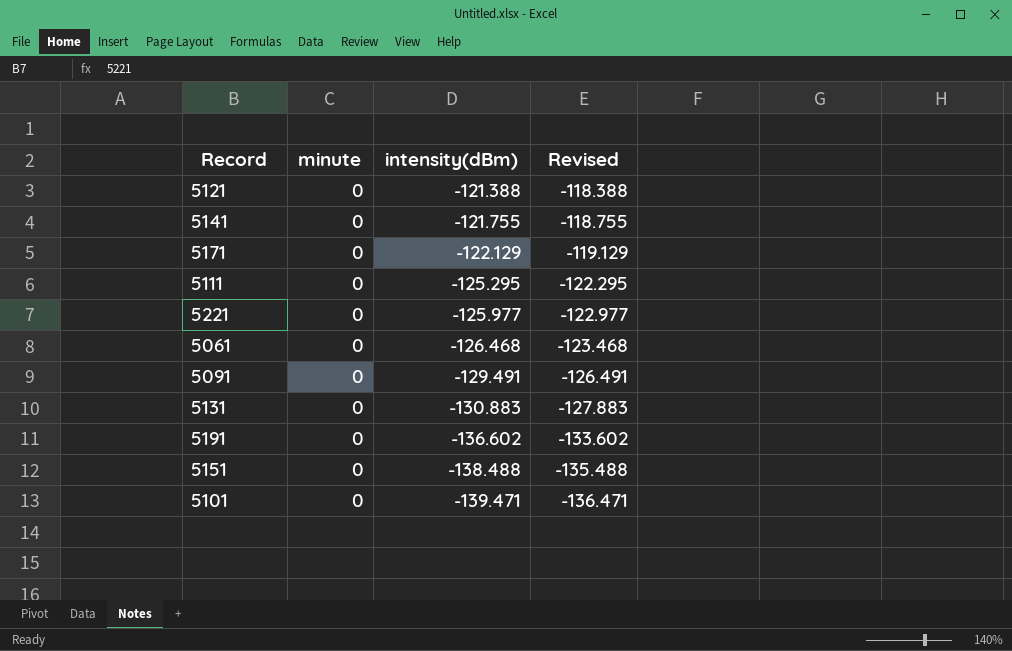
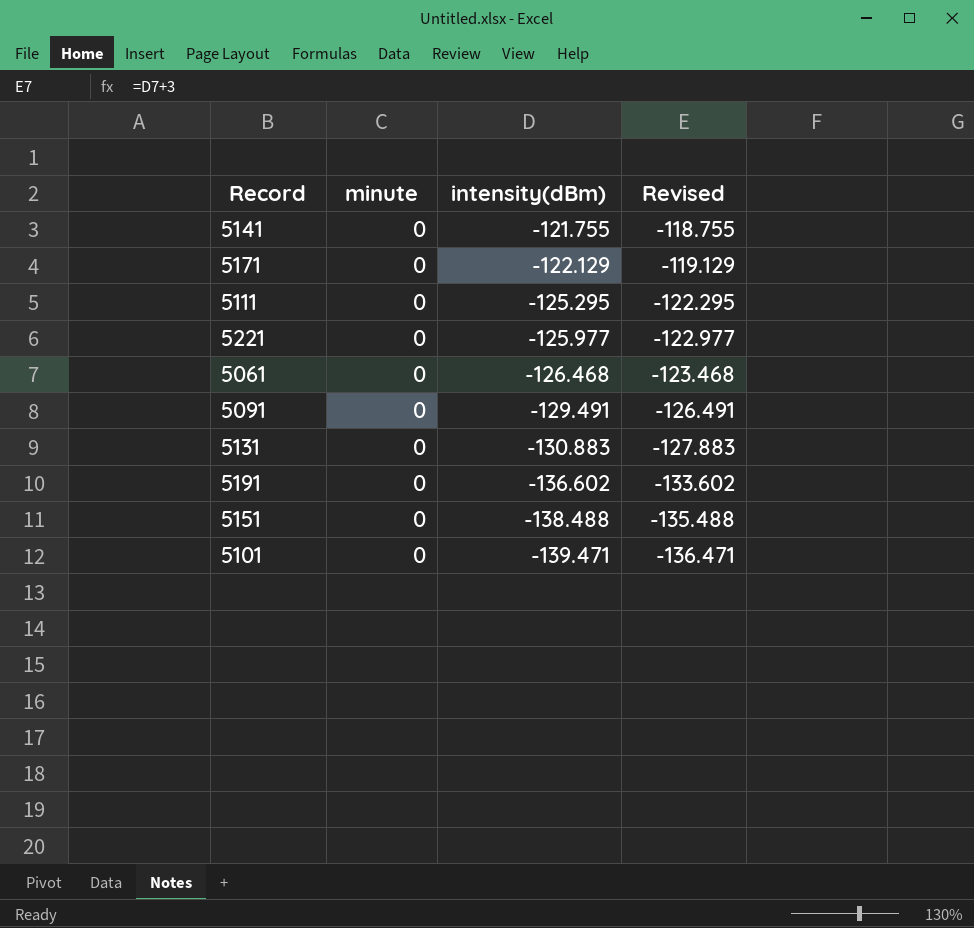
row 5121: 0 | -121.388 | -118.388 -> none

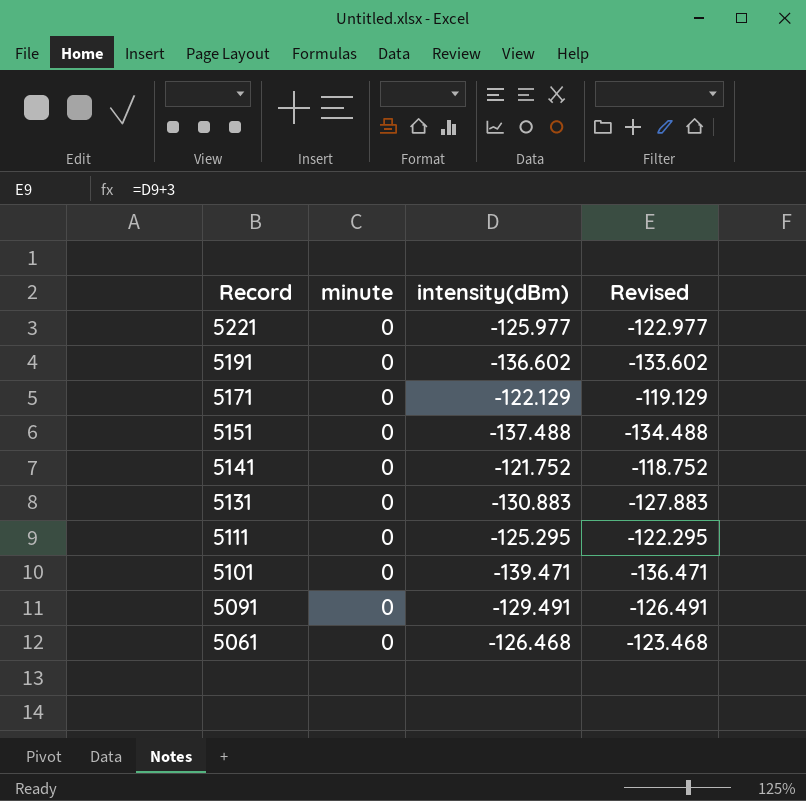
row order: intensity(dBm) descending -> Record descending
5151 | intensity(dBm): -138.488 -> -137.488
5151 | Revised: -135.488 -> -134.488
5141 | intensity(dBm): -121.755 -> -121.752
5141 | Revised: -118.755 -> -118.752

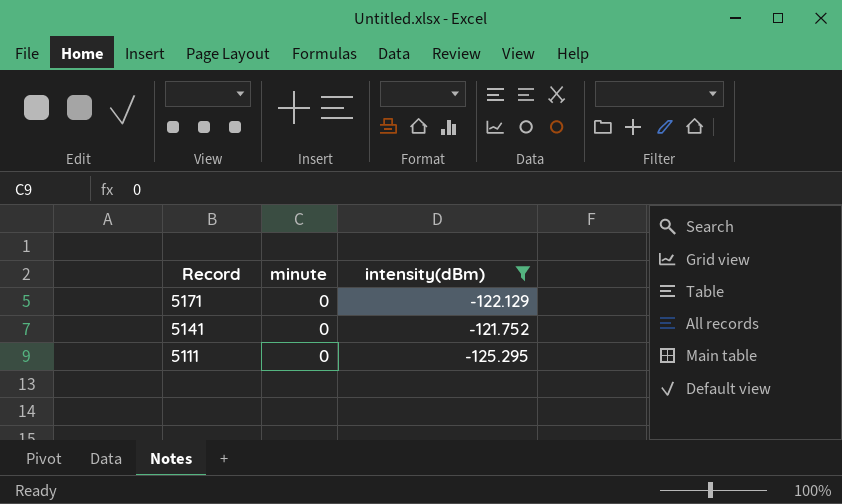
filter: none -> intensity(dBm) >= -125.295
column Revised | formula: [intensity(dBm)] + 3 -> none

